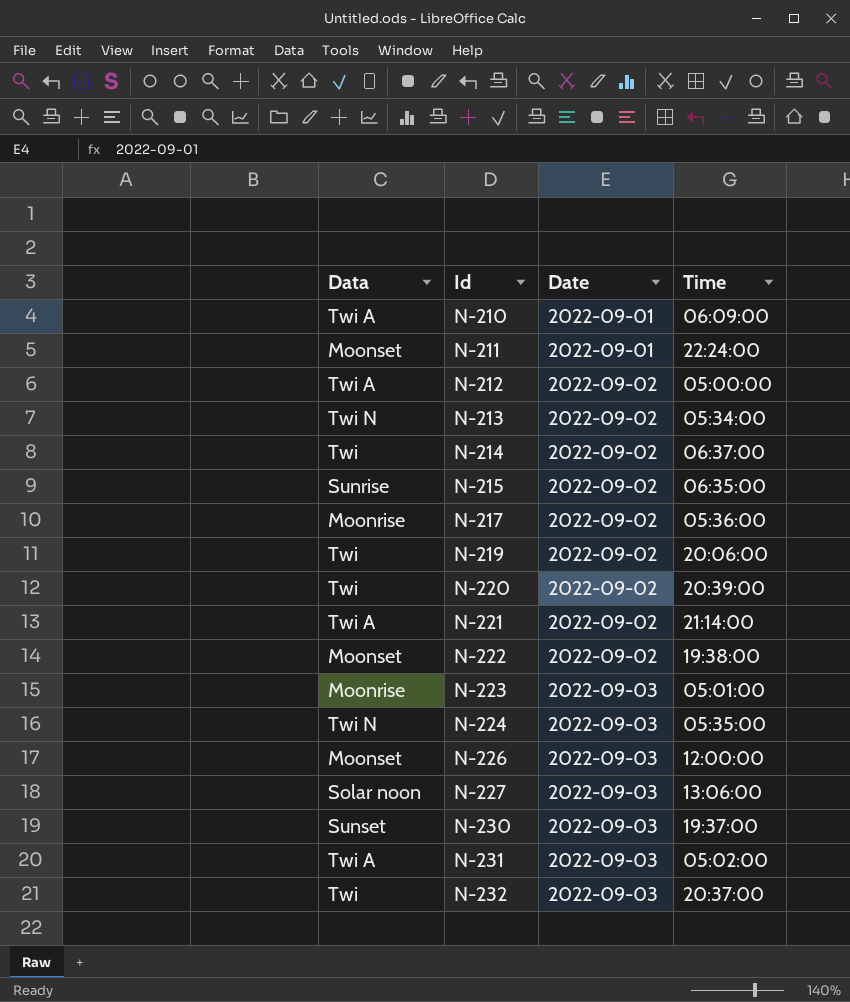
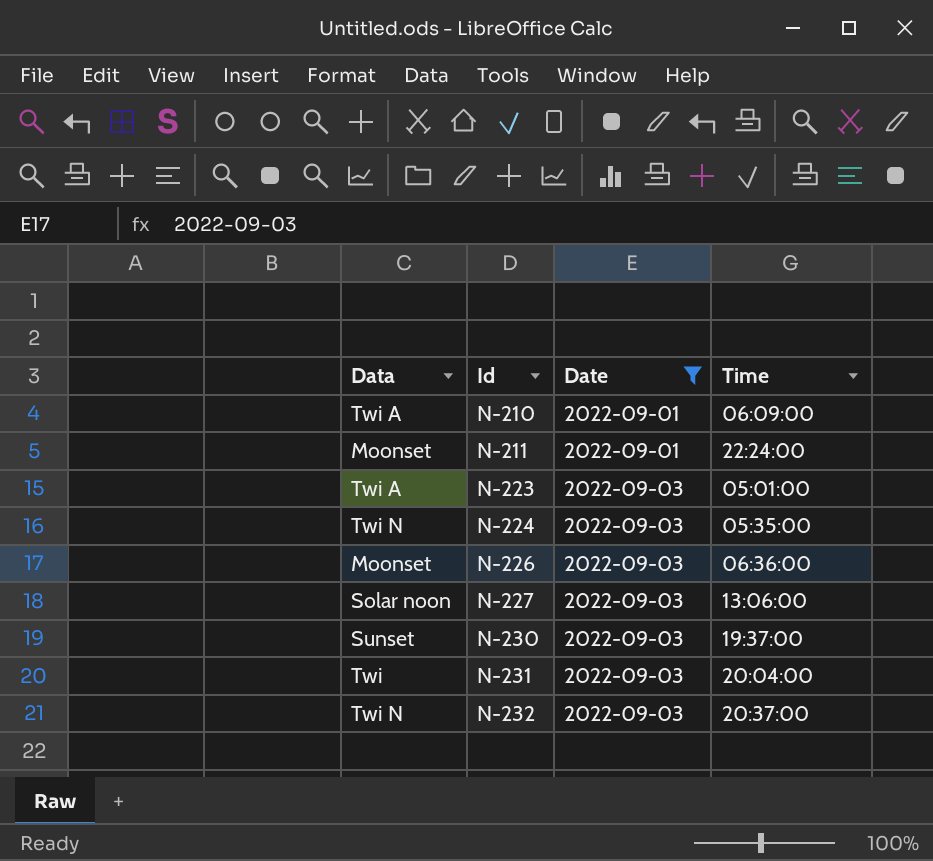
filter: none -> Date != 2022-09-02
N-223 | Data: Moonrise -> Twi A
N-226 | Time: 12:00:00 -> 06:36:00
N-231 | Data: Twi A -> Twi
N-231 | Time: 05:02:00 -> 20:04:00
N-232 | Data: Twi -> Twi N

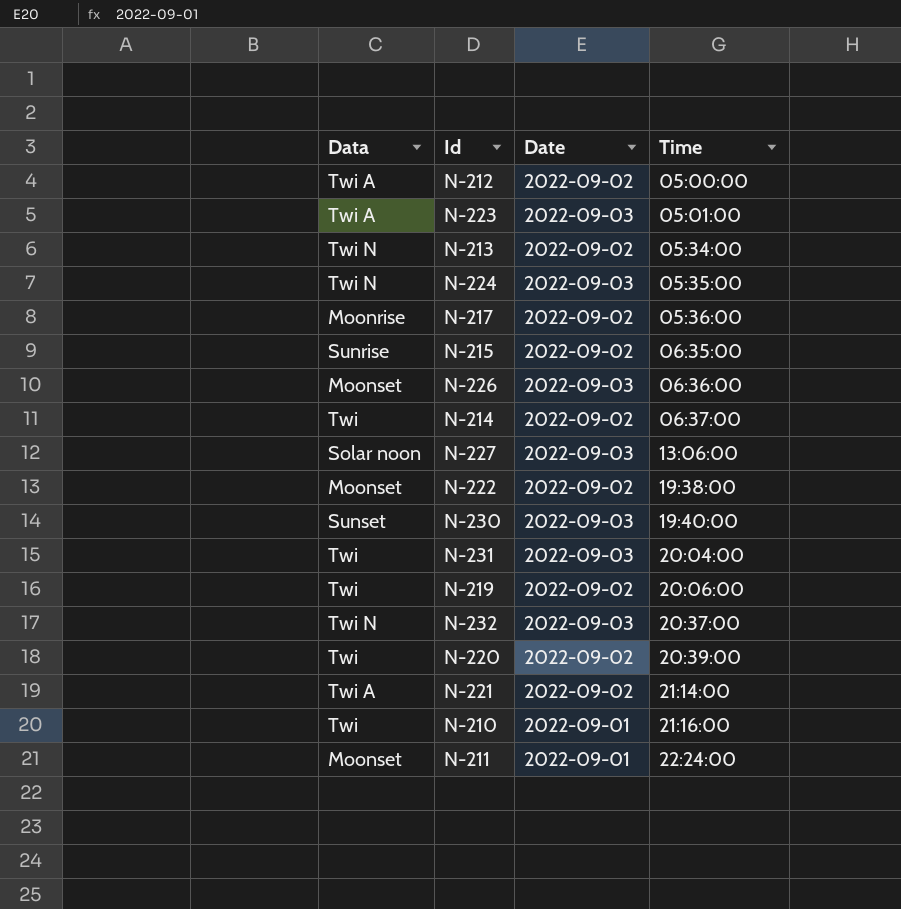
filter: Date != 2022-09-02 -> none
row order: Id ascending -> Time ascending
N-230 | Time: 19:37:00 -> 19:40:00
N-210 | Data: Twi A -> Twi
N-210 | Time: 06:09:00 -> 21:16:00

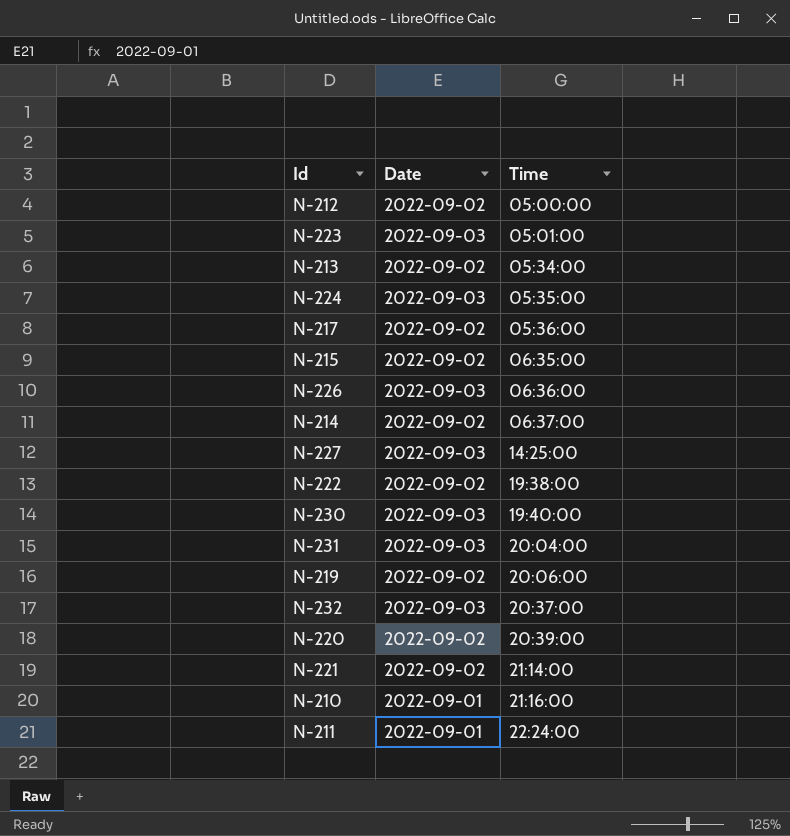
column Data | position: 1 -> none
N-227 | Time: 13:06:00 -> 14:25:00

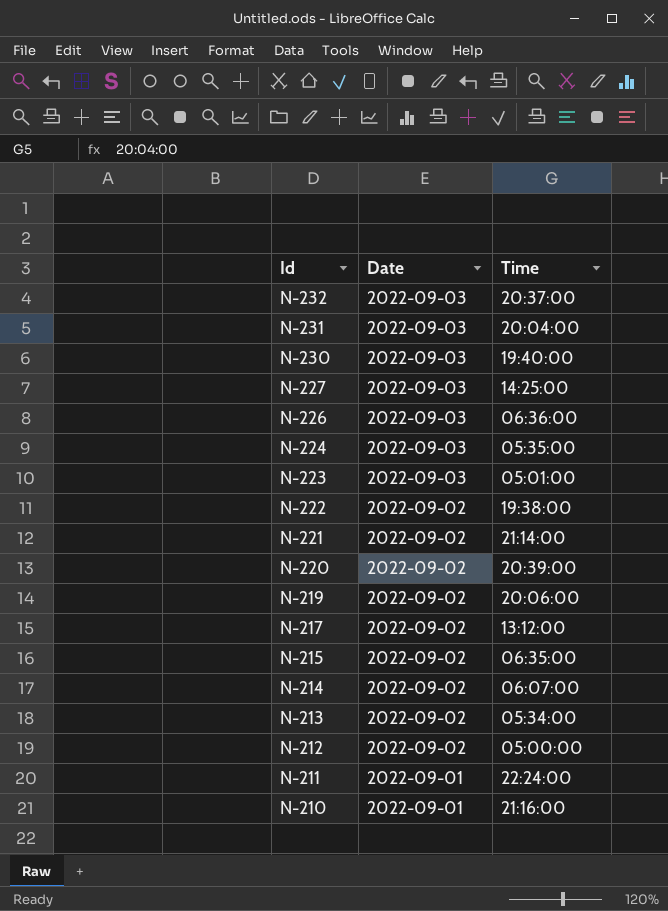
row order: Time ascending -> Id descending
N-217 | Time: 05:36:00 -> 13:12:00
N-214 | Time: 06:37:00 -> 06:07:00

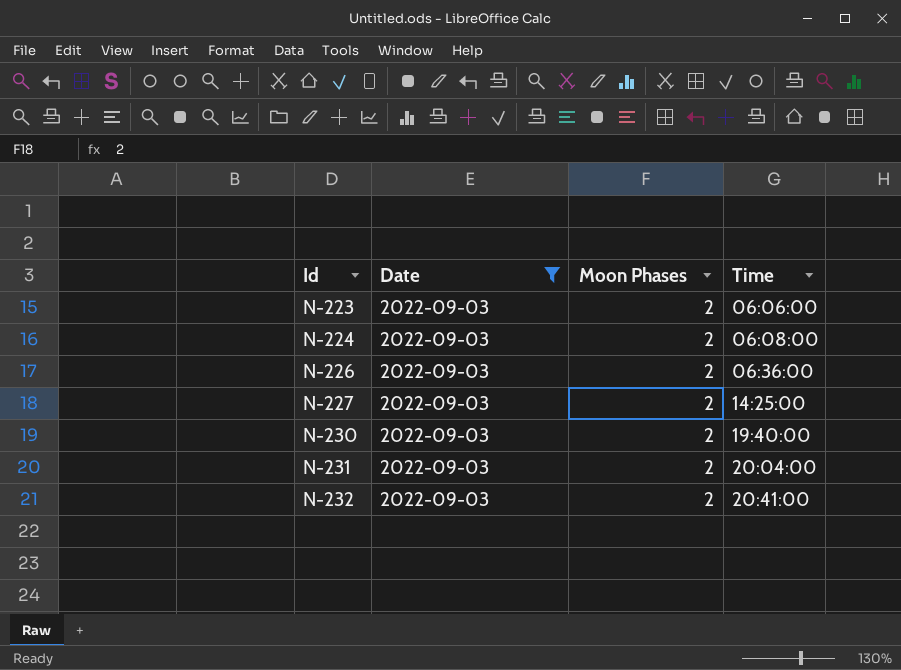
filter: none -> Date = 2022-09-03
row order: Id descending -> Id ascending
column Moon Phases | position: none -> 3
N-223 | Time: 05:01:00 -> 06:06:00
N-224 | Time: 05:35:00 -> 06:08:00
N-232 | Time: 20:37:00 -> 20:41:00

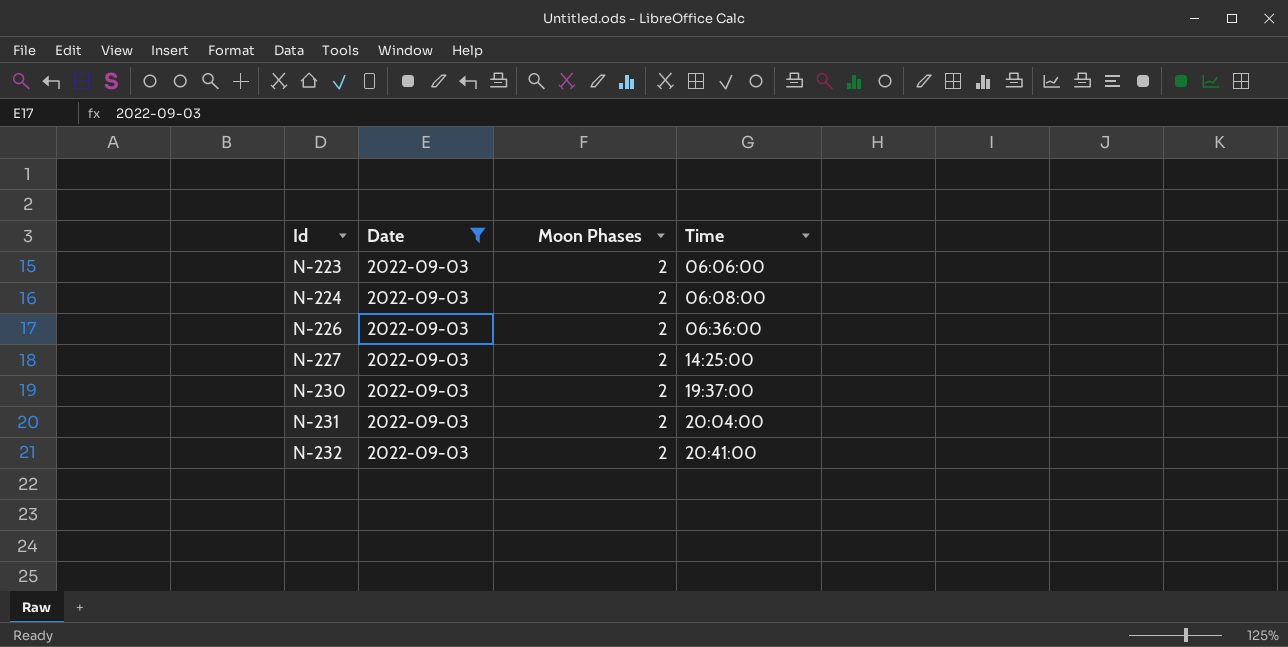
N-230 | Time: 19:40:00 -> 19:37:00

